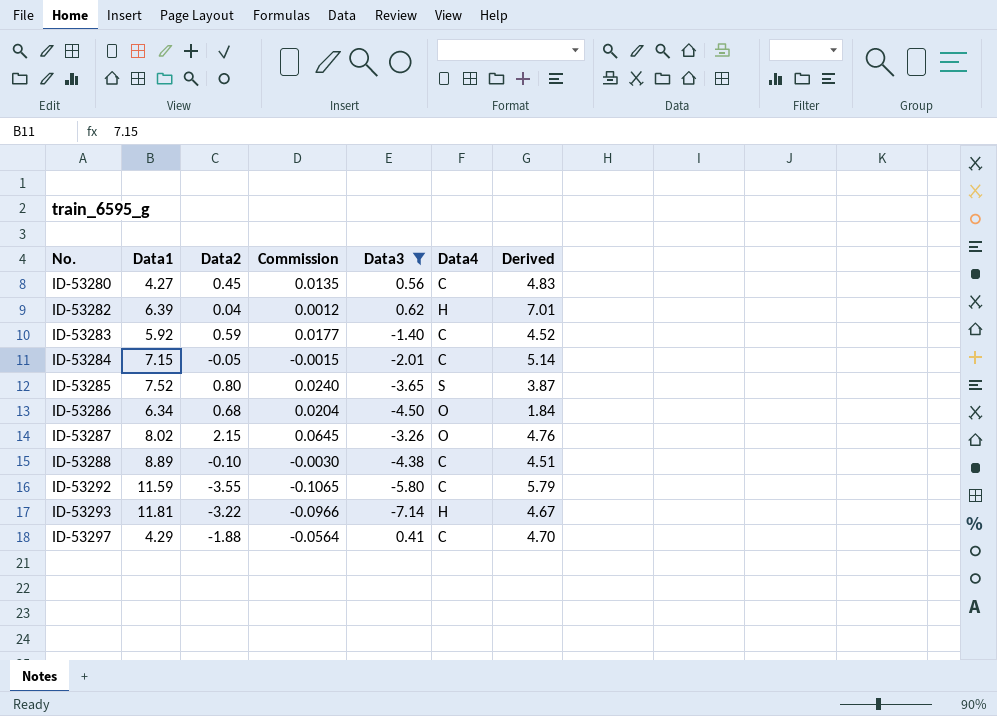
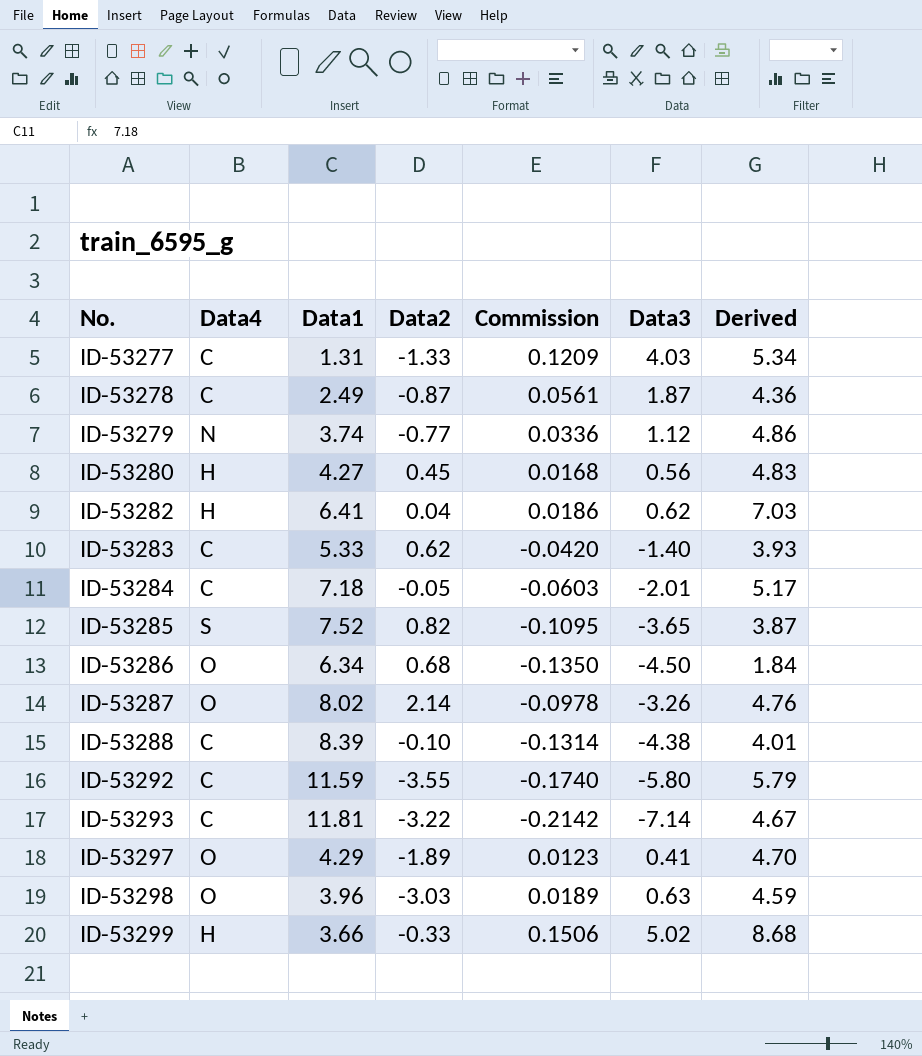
filter: Data3 <= 0.62 -> none
column Data4 | position: 6 -> 2
column Commission | formula: [Data2] * 0.03 -> [Data3] * 0.03
ID-53280 | Data4: C -> H
ID-53282 | Data1: 6.39 -> 6.41
ID-53282 | Derived: 7.01 -> 7.03
ID-53283 | Data1: 5.92 -> 5.33
ID-53283 | Data2: 0.59 -> 0.62
ID-53283 | Derived: 4.52 -> 3.93
ID-53284 | Data1: 7.15 -> 7.18
ID-53284 | Derived: 5.14 -> 5.17
ID-53285 | Data2: 0.80 -> 0.82
ID-53287 | Data2: 2.15 -> 2.14
ID-53288 | Data1: 8.89 -> 8.39
ID-53288 | Derived: 4.51 -> 4.01
ID-53293 | Data4: H -> C
ID-53297 | Data4: C -> O
ID-53297 | Data2: -1.88 -> -1.89

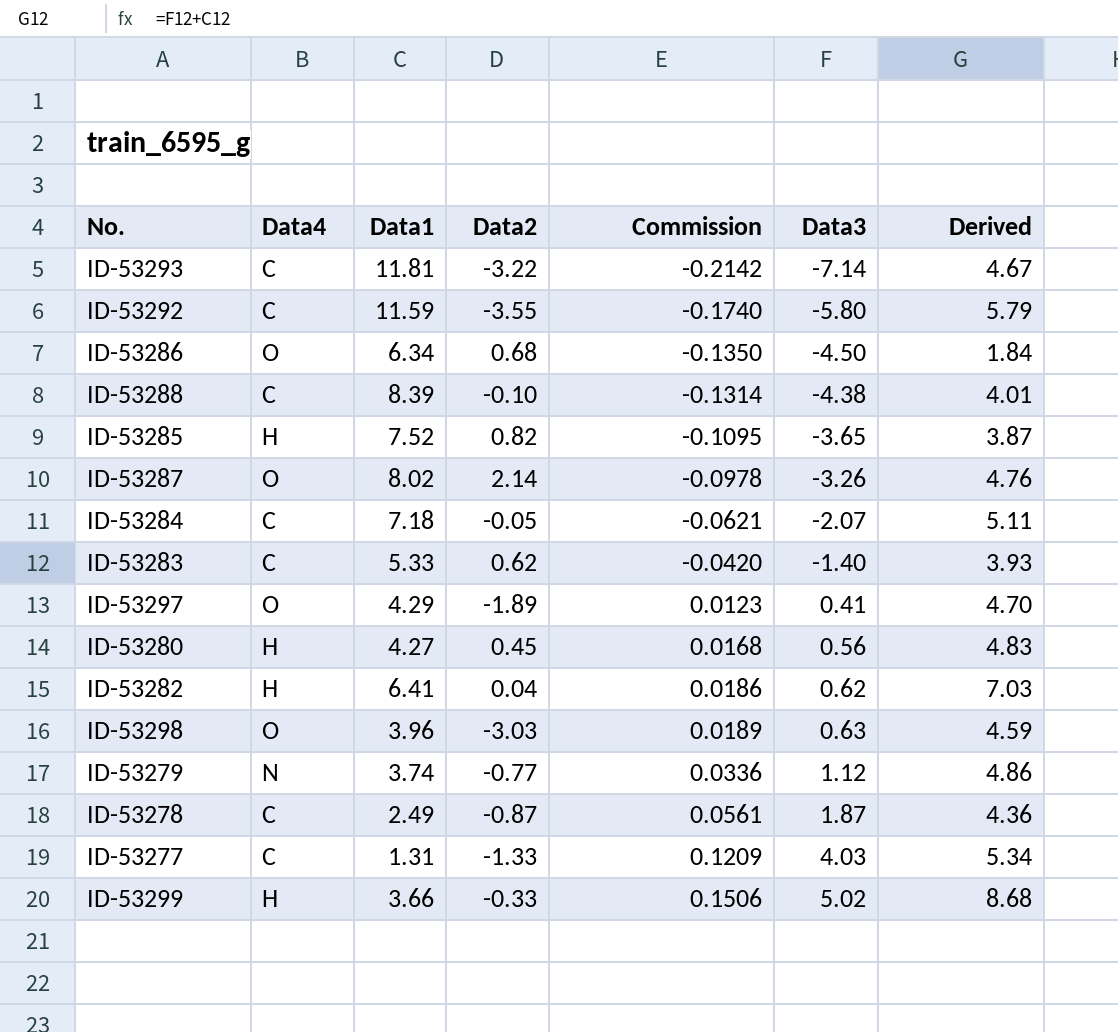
row order: No. ascending -> Commission ascending
ID-53285 | Data4: S -> H
ID-53284 | Commission: -0.0603 -> -0.0621
ID-53284 | Data3: -2.01 -> -2.07
ID-53284 | Derived: 5.17 -> 5.11

